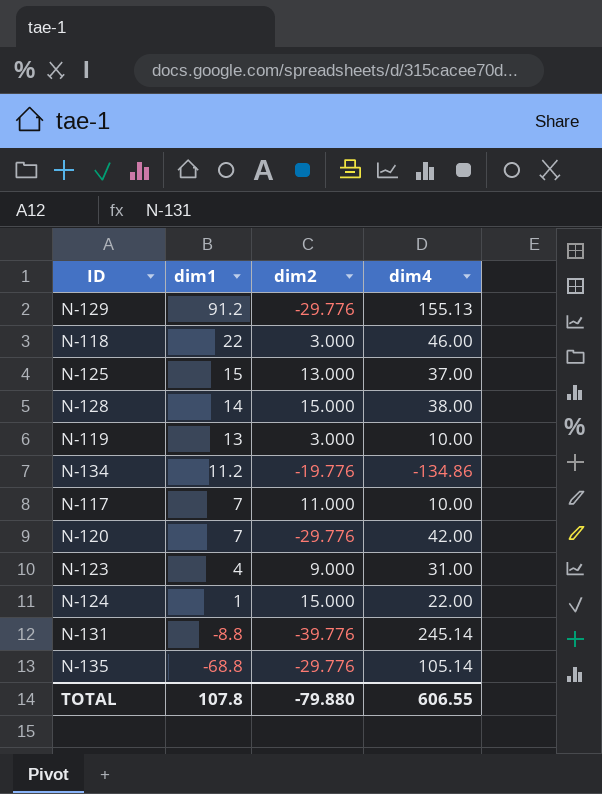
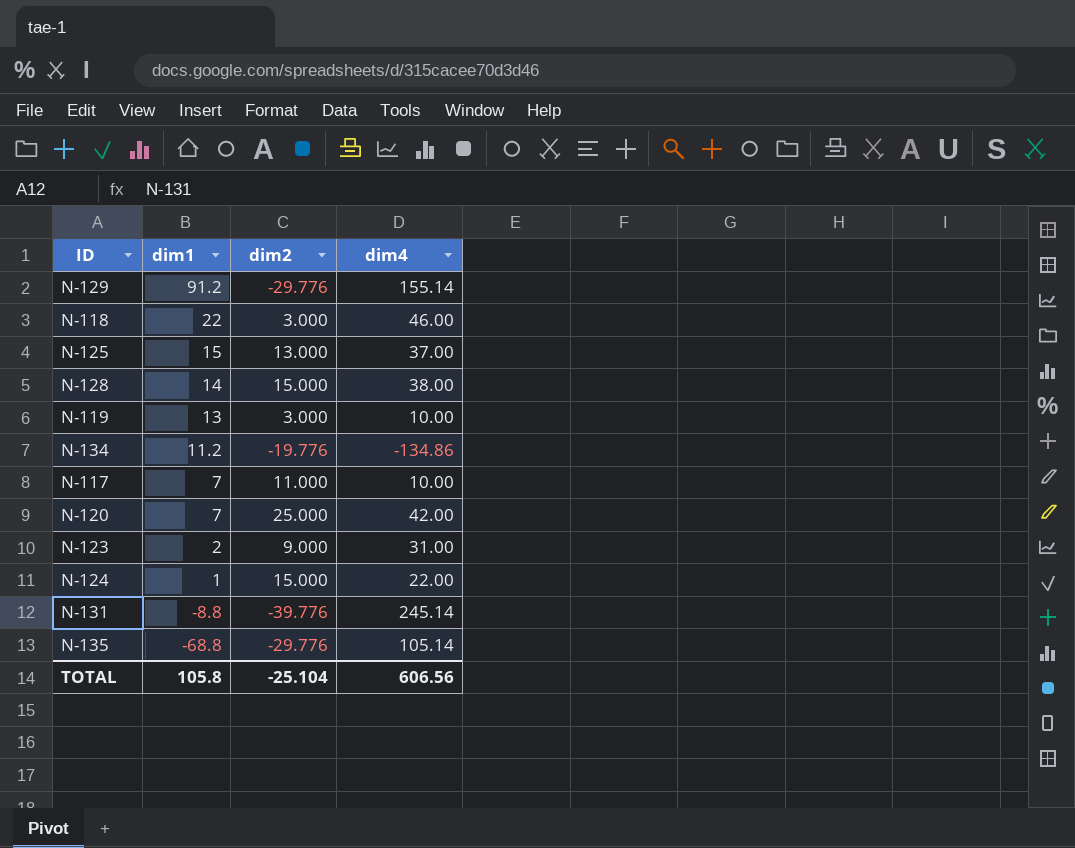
N-129 | dim4: 155.13 -> 155.14
N-120 | dim2: -29.776 -> 25.000
N-123 | dim1: 4 -> 2
TOTAL | dim1: 107.8 -> 105.8
TOTAL | dim2: -79.880 -> -25.104
TOTAL | dim4: 606.55 -> 606.56

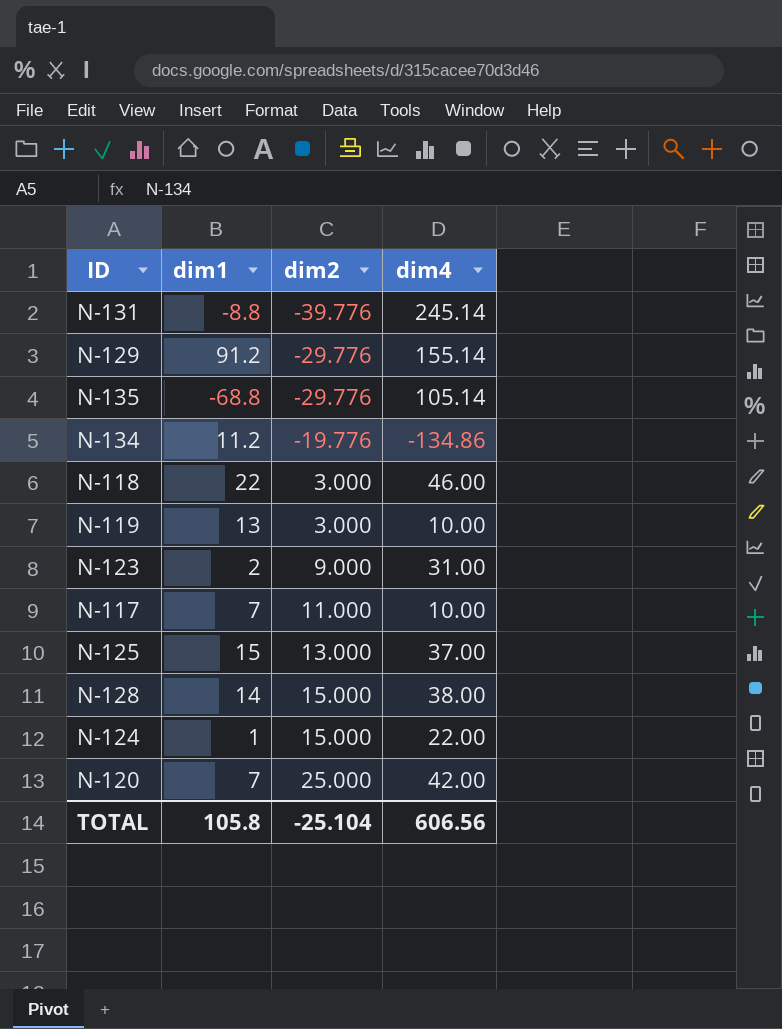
row order: dim1 descending -> dim2 ascending

